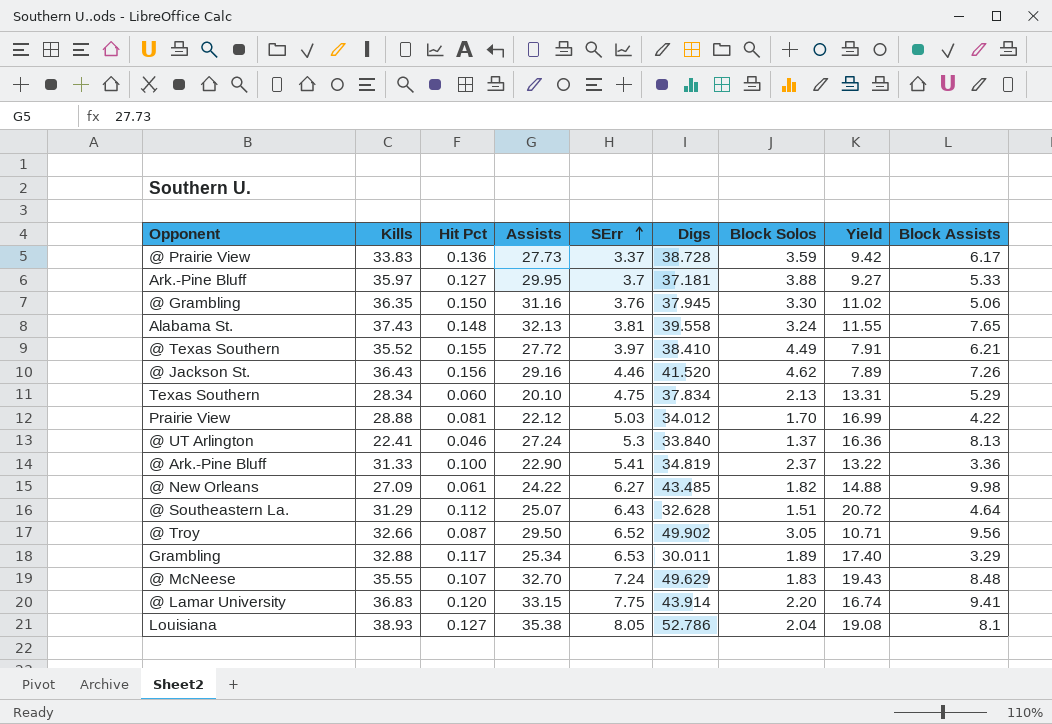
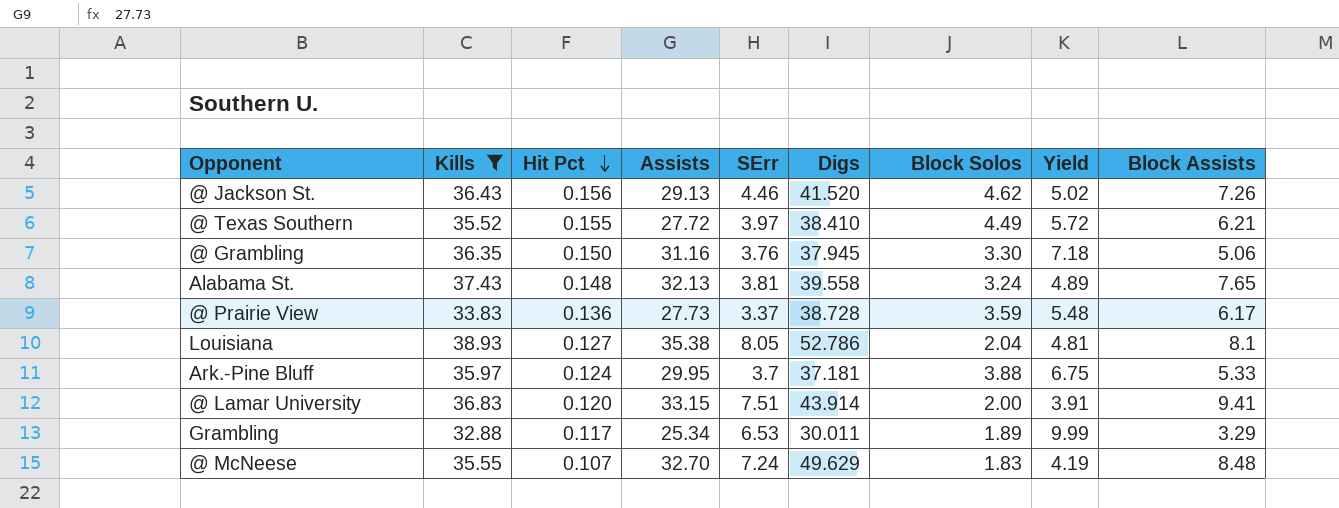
filter: none -> Kills >= 32.88
row order: SErr ascending -> Hit Pct descending
column Yield | formula: [Kills] / [Block Solos] -> [Kills] / [Block Assists]
@ Jackson St. | Assists: 29.16 -> 29.13
Ark.-Pine Bluff | Hit Pct: 0.127 -> 0.124
@ Lamar University | SErr: 7.75 -> 7.51
@ Lamar University | Block Solos: 2.20 -> 2.00

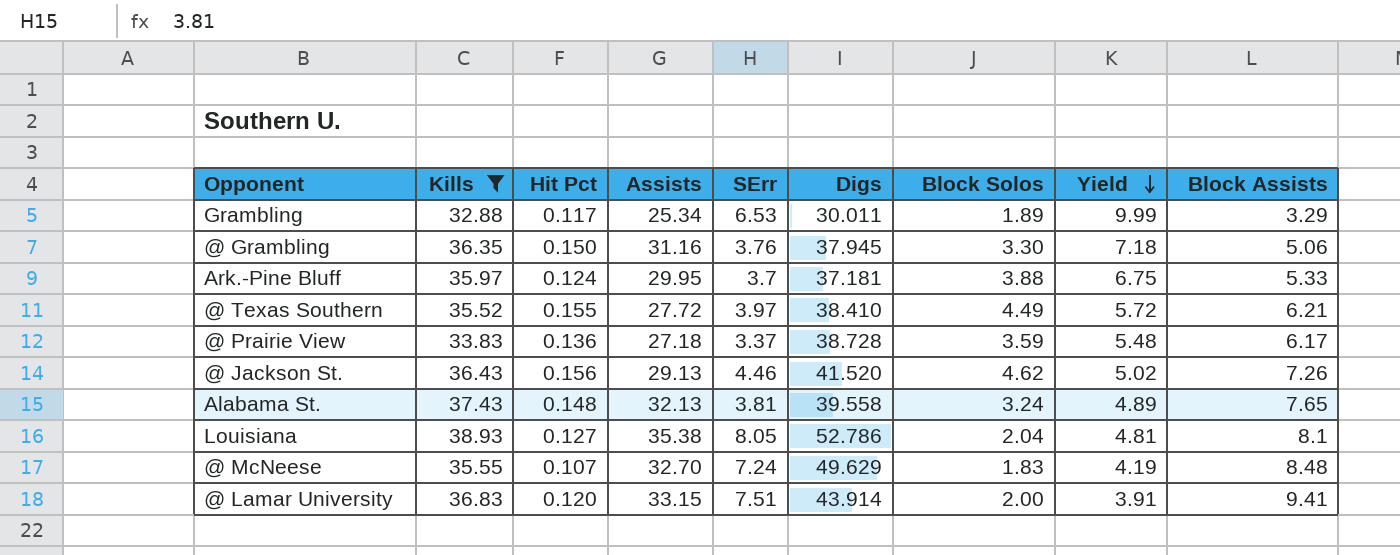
row order: Hit Pct descending -> Yield descending
@ Prairie View | Assists: 27.73 -> 27.18

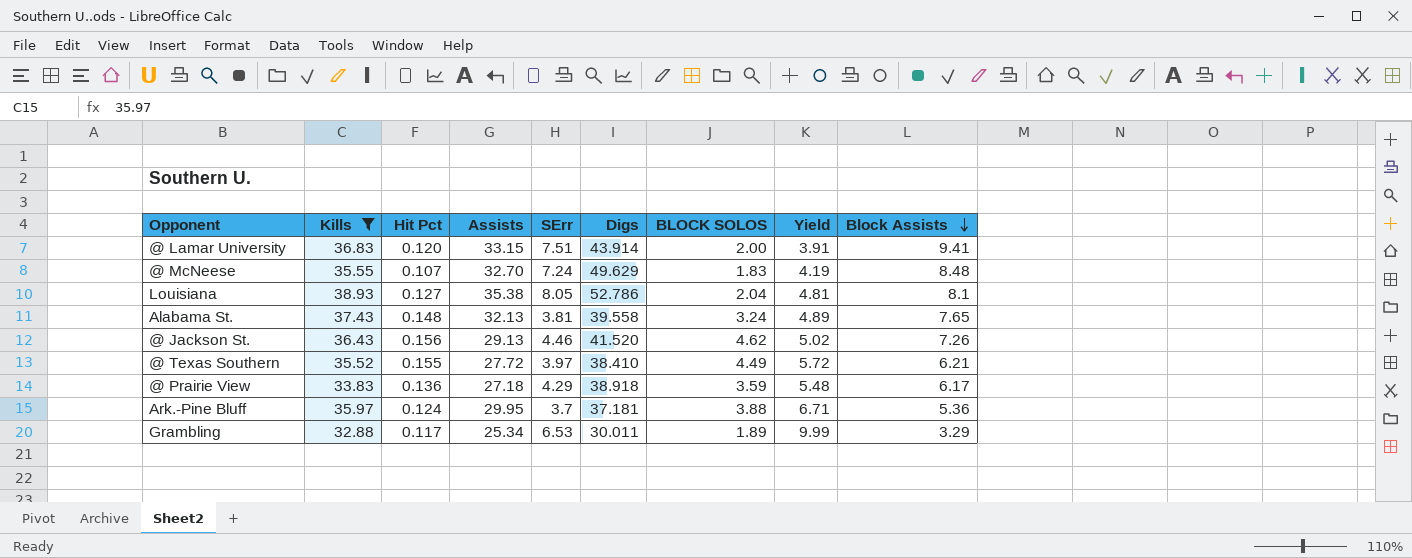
row order: Yield descending -> Block Assists descending
column name: Block Solos -> BLOCK SOLOS
row @ Grambling: 36.35 | 0.150 | 31.16 | 3.76 | 37.945 | 3.30 | 7.18 | 5.06 -> none
@ Prairie View | SErr: 3.37 -> 4.29
@ Prairie View | Digs: 38.728 -> 38.918
Ark.-Pine Bluff | Yield: 6.75 -> 6.71
Ark.-Pine Bluff | Block Assists: 5.33 -> 5.36

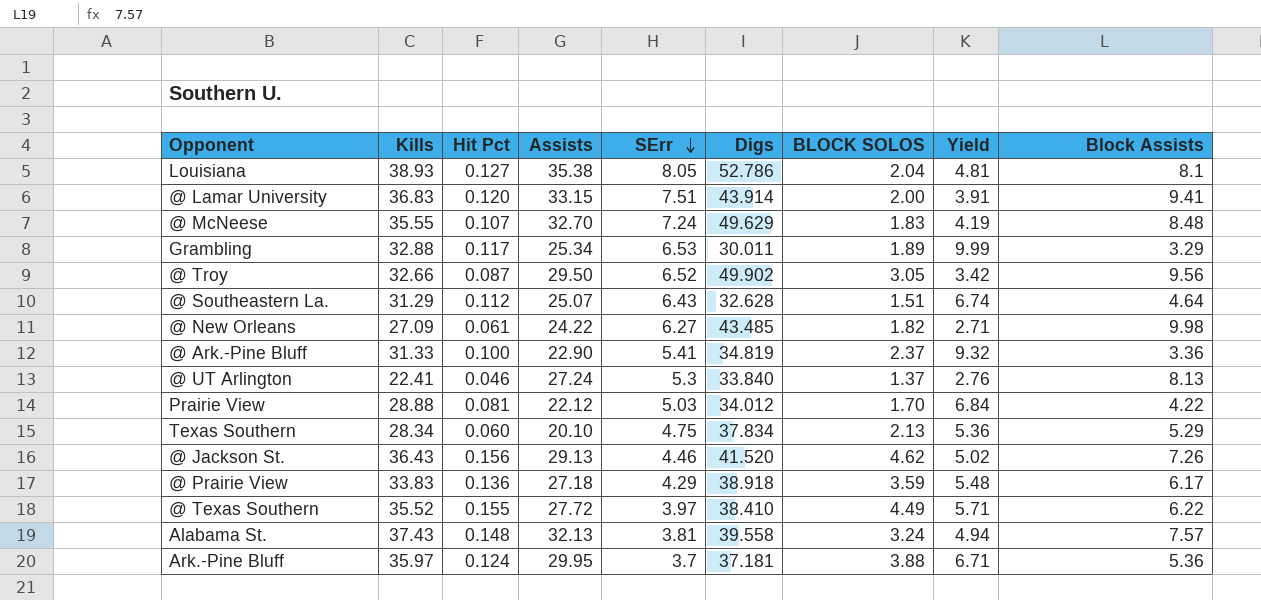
filter: Kills >= 32.88 -> none
row order: Block Assists descending -> SErr descending
@ Texas Southern | Yield: 5.72 -> 5.71
@ Texas Southern | Block Assists: 6.21 -> 6.22
Alabama St. | Yield: 4.89 -> 4.94
Alabama St. | Block Assists: 7.65 -> 7.57

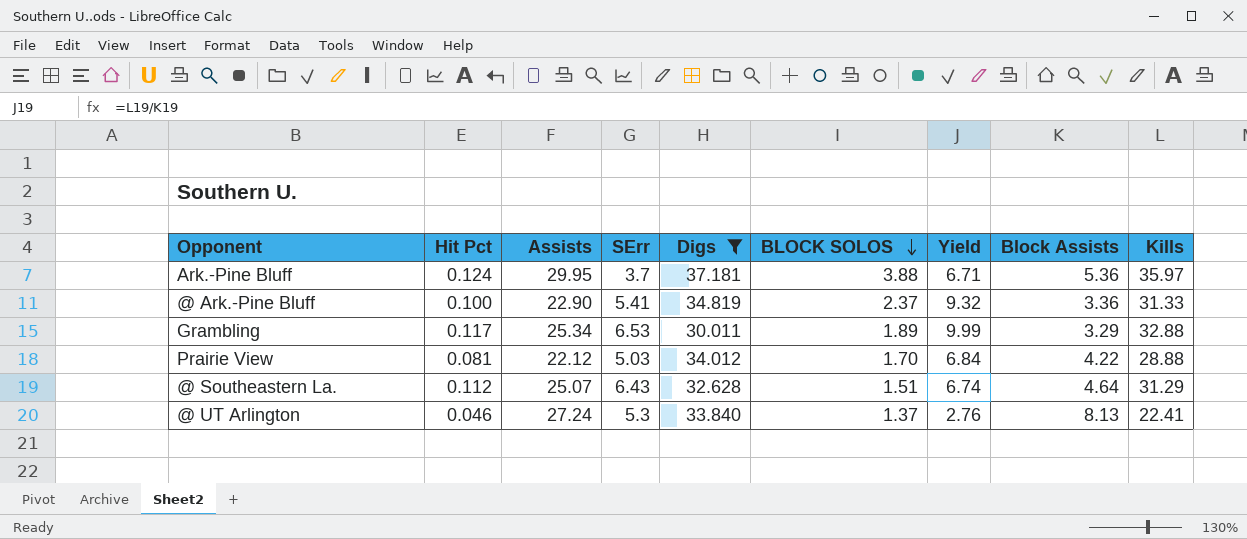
filter: none -> Digs <= 37.181
row order: SErr descending -> BLOCK SOLOS descending
column Kills | position: 2 -> 9

